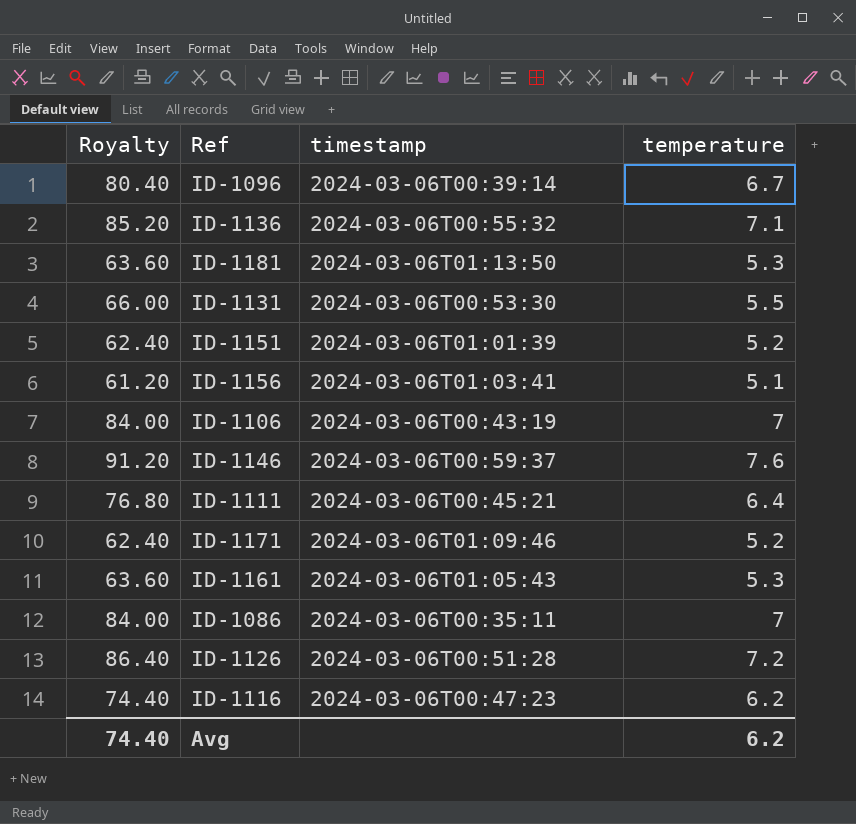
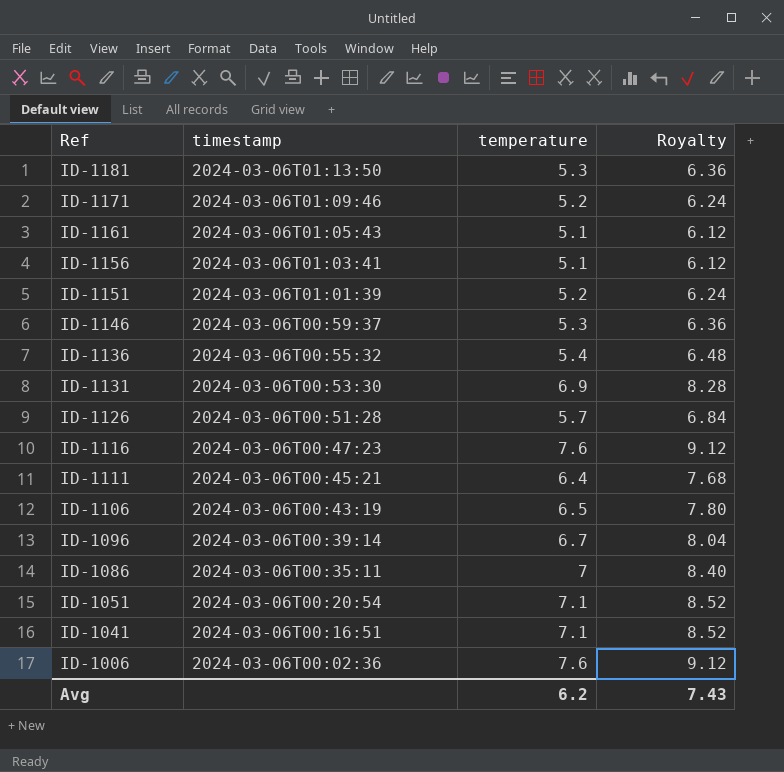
row order: none -> Ref descending
column Royalty | formula: [temperature] * 12 -> [temperature] * 1.2
column Royalty | position: 1 -> 4
ID-1161 | temperature: 5.3 -> 5.1
ID-1146 | temperature: 7.6 -> 5.3
ID-1136 | temperature: 7.1 -> 5.4
ID-1131 | temperature: 5.5 -> 6.9
ID-1126 | temperature: 7.2 -> 5.7
ID-1116 | temperature: 6.2 -> 7.6
ID-1106 | temperature: 7 -> 6.5
row ID-1051: none -> 2024-03-06T00:20:54 | 7.1 | 8.52
row ID-1041: none -> 2024-03-06T00:16:51 | 7.1 | 8.52
row ID-1006: none -> 2024-03-06T00:02:36 | 7.6 | 9.12
Avg | Royalty: 74.40 -> 7.43

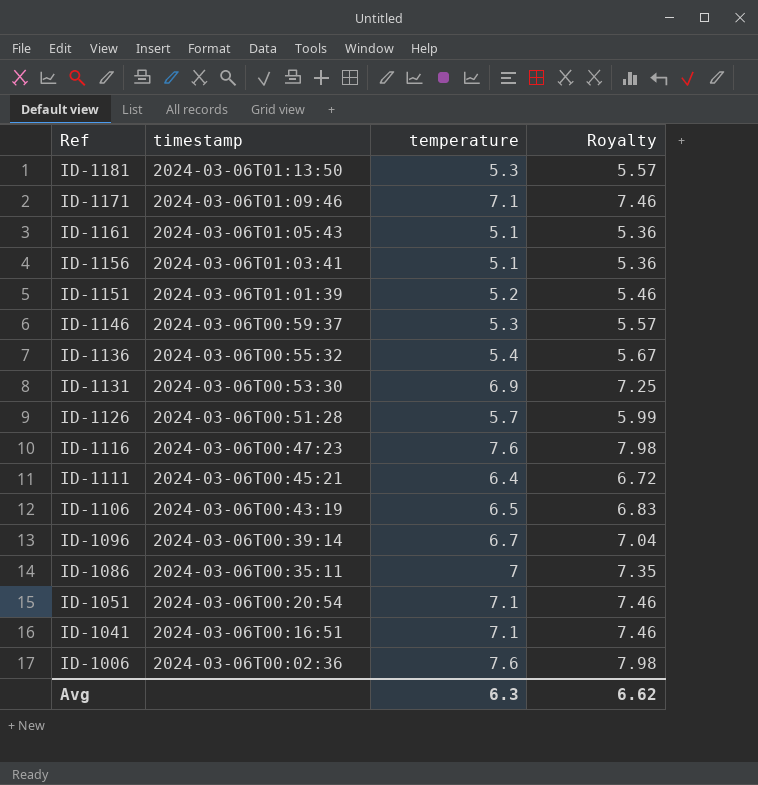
column Royalty | formula: [temperature] * 1.2 -> [temperature] * 1.05
ID-1171 | temperature: 5.2 -> 7.1
Avg | temperature: 6.2 -> 6.3
Avg | Royalty: 7.43 -> 6.62

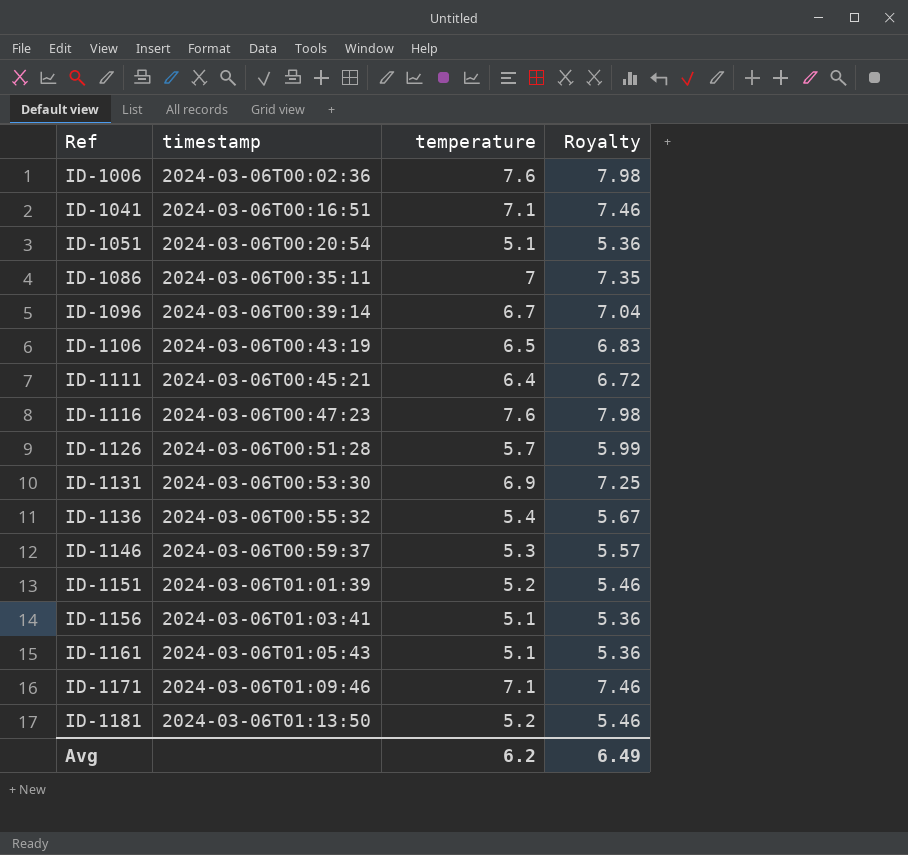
row order: Ref descending -> Ref ascending
ID-1051 | temperature: 7.1 -> 5.1
ID-1051 | Royalty: 7.46 -> 5.36
ID-1181 | temperature: 5.3 -> 5.2
ID-1181 | Royalty: 5.57 -> 5.46
Avg | temperature: 6.3 -> 6.2
Avg | Royalty: 6.62 -> 6.49

